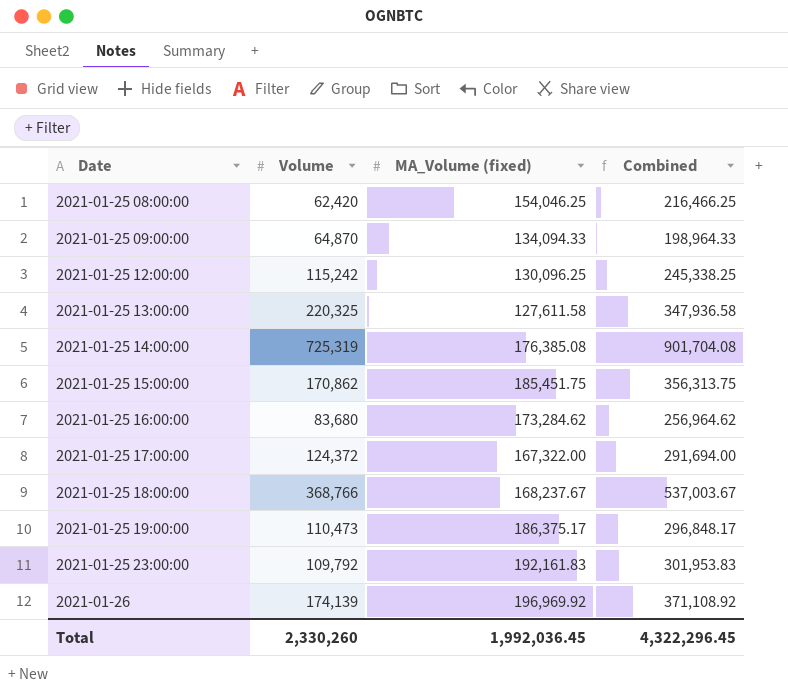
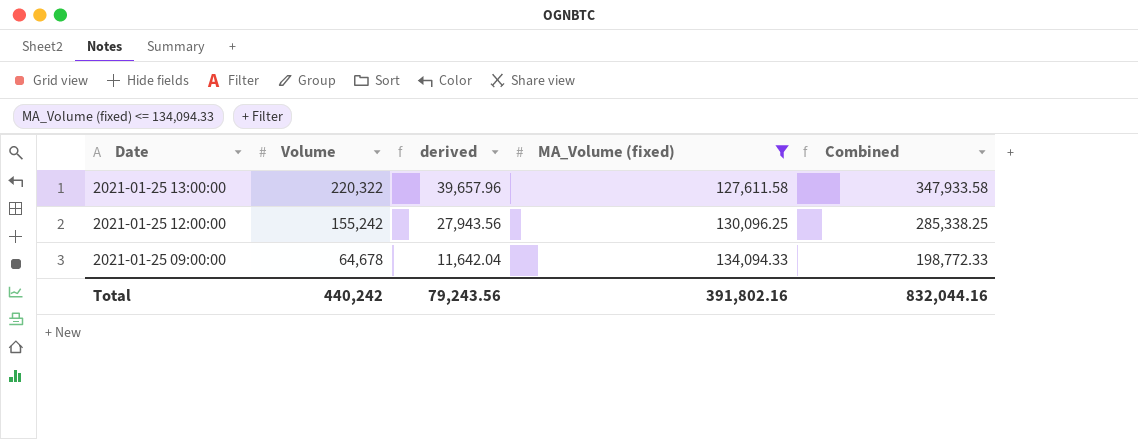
filter: none -> MA_Volume (fixed) <= 134,094.33
row order: Date ascending -> Date descending
column derived | formula: none -> [Volume] * 0.18
2021-01-25 13:00:00 | Volume: 220,325 -> 220,322
2021-01-25 13:00:00 | Combined: 347,936.58 -> 347,933.58
2021-01-25 12:00:00 | Volume: 115,242 -> 155,242
2021-01-25 12:00:00 | Combined: 245,338.25 -> 285,338.25
2021-01-25 09:00:00 | Volume: 64,870 -> 64,678
2021-01-25 09:00:00 | Combined: 198,964.33 -> 198,772.33
Total | Volume: 2,330,260 -> 440,242
Total | MA_Volume (fixed): 1,992,036.45 -> 391,802.16
Total | Combined: 4,322,296.45 -> 832,044.16

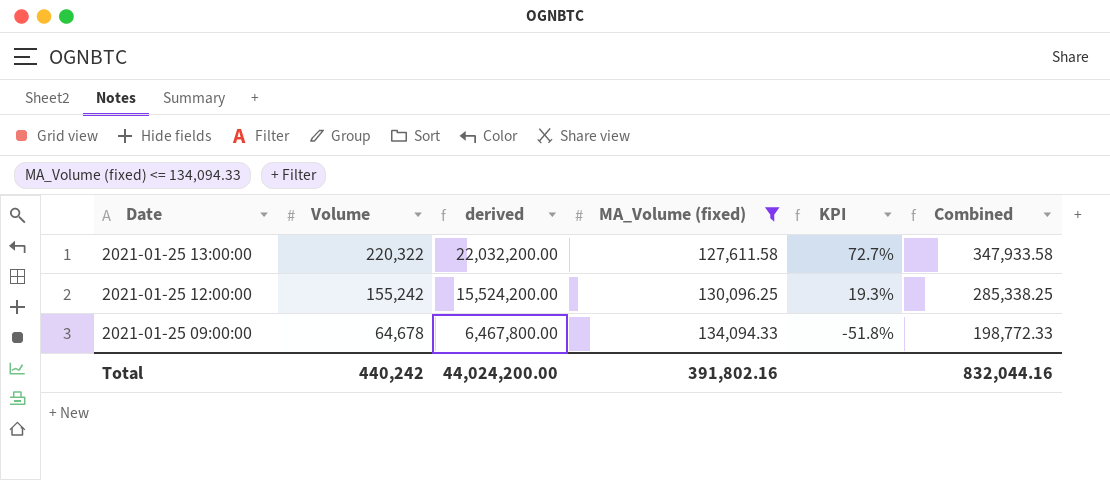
column derived | formula: [Volume] * 0.18 -> [Volume] * 100
column KPI | formula: none -> ([Volume] - [MA_Volume (fixed)]) / [MA_Volume (fixed)]
Total | derived: 79,243.56 -> 44,024,200.00

